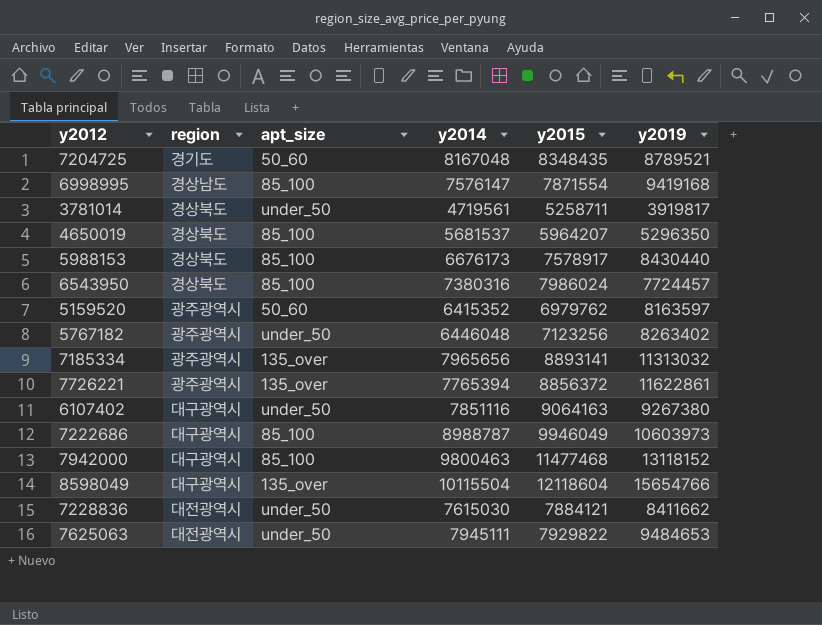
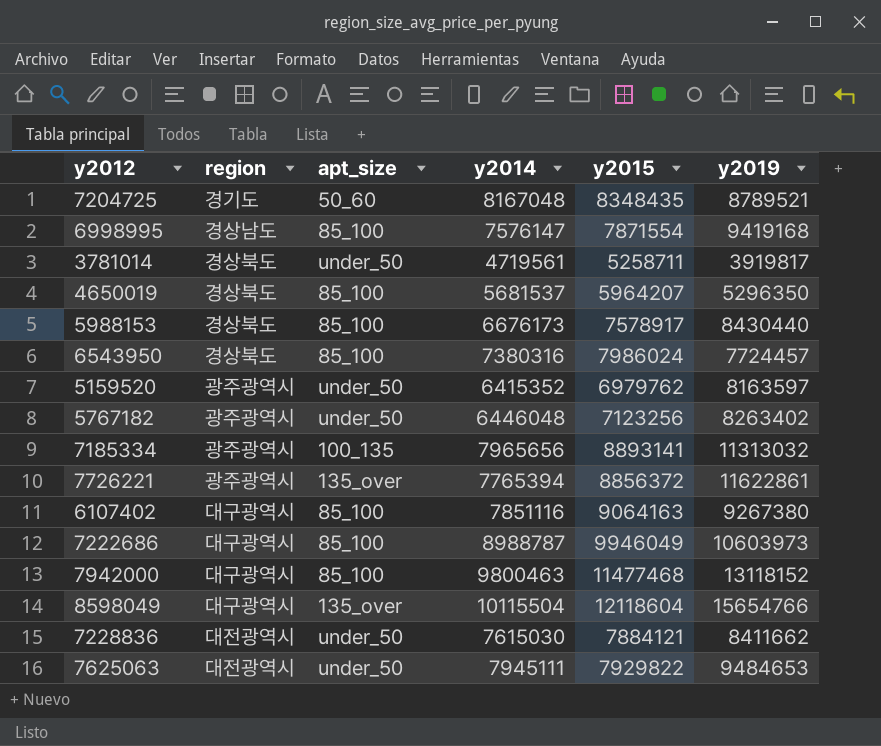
5159520 | apt_size: 50_60 -> under_50
7185334 | apt_size: 135_over -> 100_135
6107402 | apt_size: under_50 -> 85_100

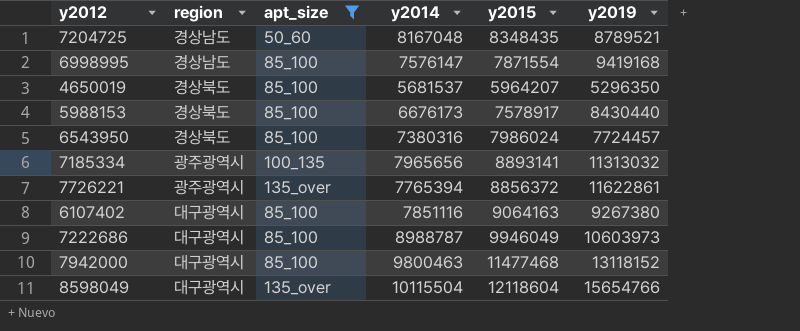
filter: none -> apt_size != under_50
7204725 | region: 경기도 -> 경상남도

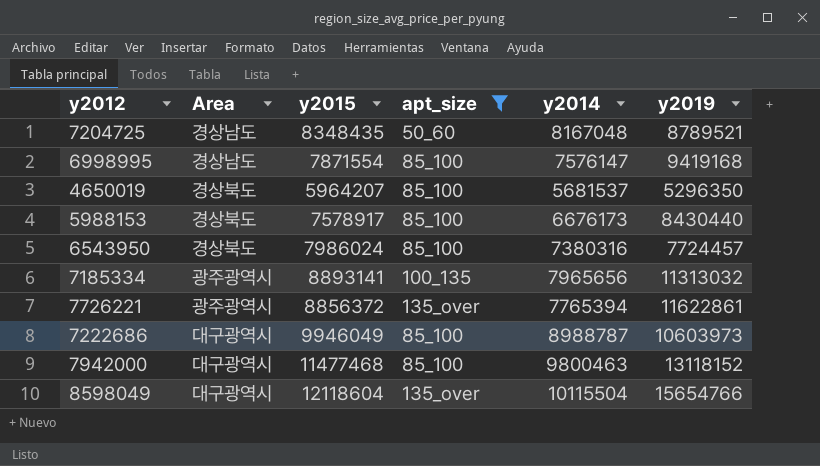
column name: region -> Area
column y2015 | position: 5 -> 3
row 6107402: 대구광역시 | 85_100 | 7851116 | 9064163 | 9267380 -> none

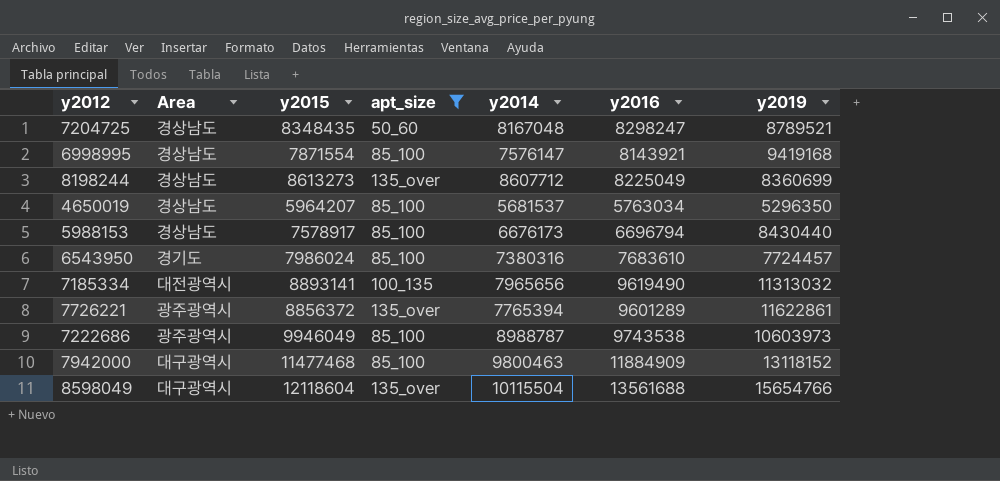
column y2016 | position: none -> 6
row 8198244: none -> 경상남도 | 8613273 | 135_over | 8607712 | 8225049 | 8360699
4650019 | Area: 경상북도 -> 경상남도
5988153 | Area: 경상북도 -> 경상남도
6543950 | Area: 경상북도 -> 경기도
7185334 | Area: 광주광역시 -> 대전광역시
7222686 | Area: 대구광역시 -> 광주광역시

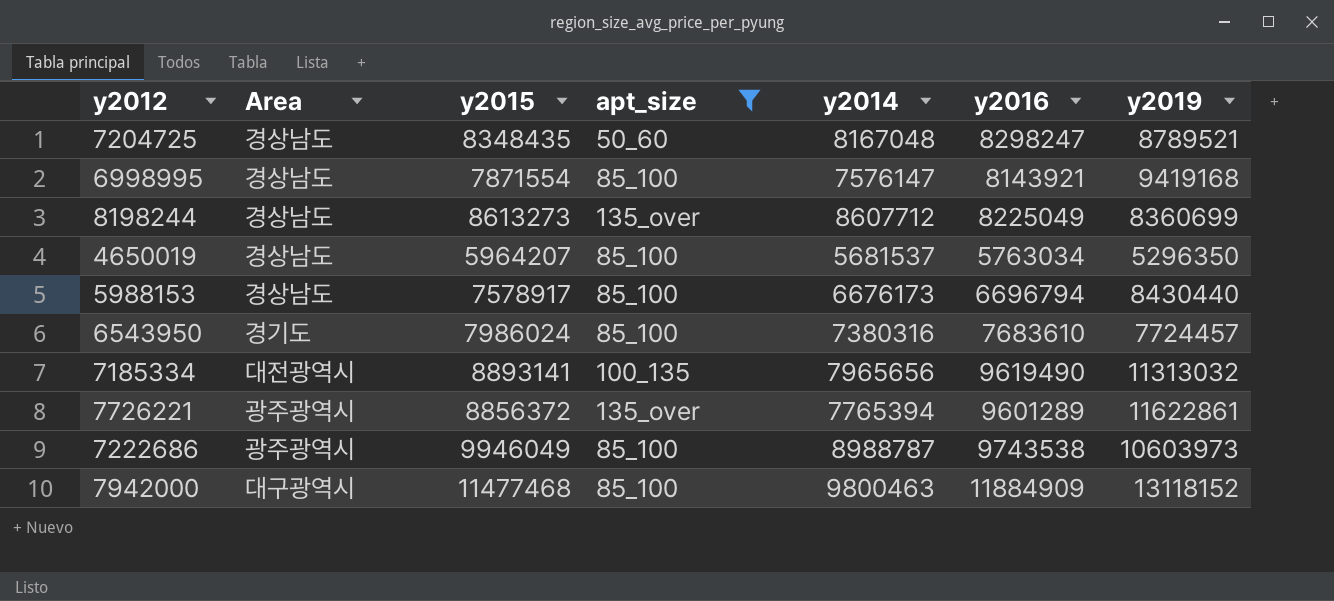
row 8598049: 대구광역시 | 12118604 | 135_over | 10115504 | 13561688 | 15654766 -> none

